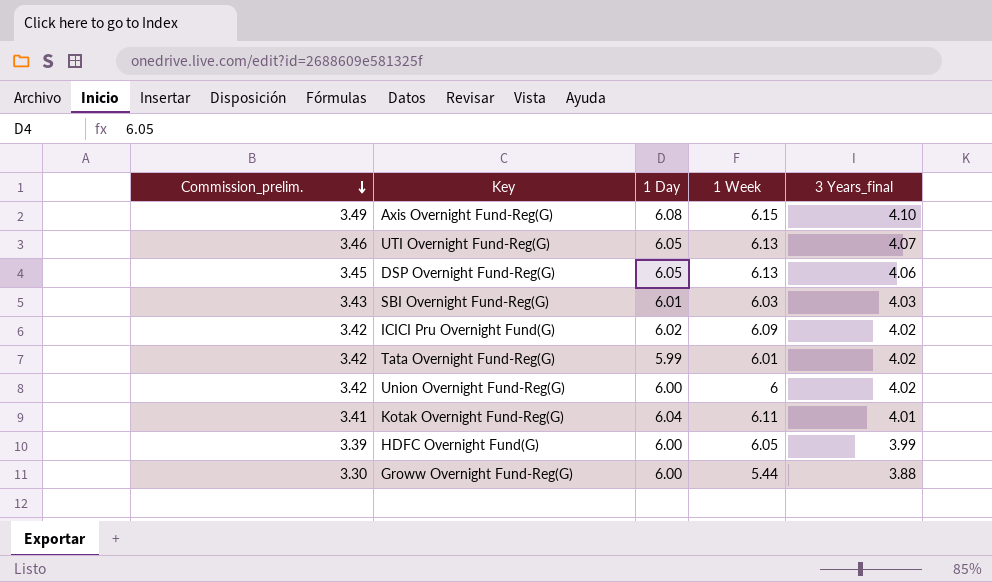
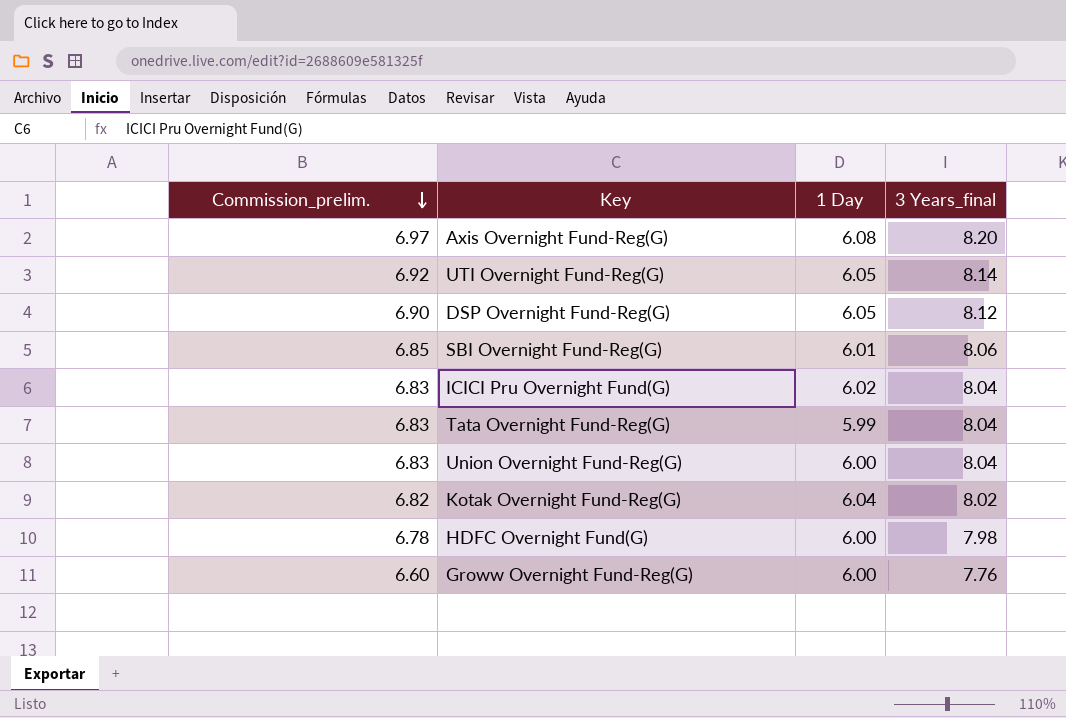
column 1 Week | position: 4 -> none
Axis Overnight Fund-Reg(G) | Commission_prelim.: 3.49 -> 6.97
Axis Overnight Fund-Reg(G) | 3 Years_final: 4.10 -> 8.20
UTI Overnight Fund-Reg(G) | Commission_prelim.: 3.46 -> 6.92
UTI Overnight Fund-Reg(G) | 3 Years_final: 4.07 -> 8.14
DSP Overnight Fund-Reg(G) | Commission_prelim.: 3.45 -> 6.90
DSP Overnight Fund-Reg(G) | 3 Years_final: 4.06 -> 8.12
SBI Overnight Fund-Reg(G) | Commission_prelim.: 3.43 -> 6.85
SBI Overnight Fund-Reg(G) | 3 Years_final: 4.03 -> 8.06
ICICI Pru Overnight Fund(G) | Commission_prelim.: 3.42 -> 6.83
ICICI Pru Overnight Fund(G) | 3 Years_final: 4.02 -> 8.04
Tata Overnight Fund-Reg(G) | Commission_prelim.: 3.42 -> 6.83
Tata Overnight Fund-Reg(G) | 3 Years_final: 4.02 -> 8.04
Union Overnight Fund-Reg(G) | Commission_prelim.: 3.42 -> 6.83
Union Overnight Fund-Reg(G) | 3 Years_final: 4.02 -> 8.04
Kotak Overnight Fund-Reg(G) | Commission_prelim.: 3.41 -> 6.82
Kotak Overnight Fund-Reg(G) | 3 Years_final: 4.01 -> 8.02
HDFC Overnight Fund(G) | Commission_prelim.: 3.39 -> 6.78
HDFC Overnight Fund(G) | 3 Years_final: 3.99 -> 7.98
Groww Overnight Fund-Reg(G) | Commission_prelim.: 3.30 -> 6.60
Groww Overnight Fund-Reg(G) | 3 Years_final: 3.88 -> 7.76

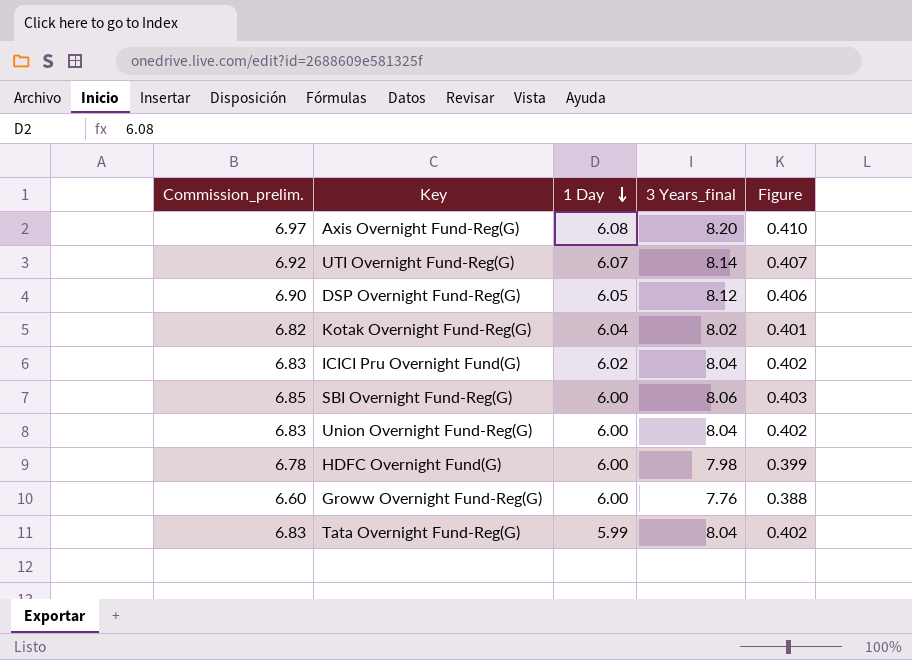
row order: Commission_prelim. descending -> 1 Day descending
column Figure | formula: none -> [3 Years_final] * 0.05
UTI Overnight Fund-Reg(G) | 1 Day: 6.05 -> 6.07
SBI Overnight Fund-Reg(G) | 1 Day: 6.01 -> 6.00

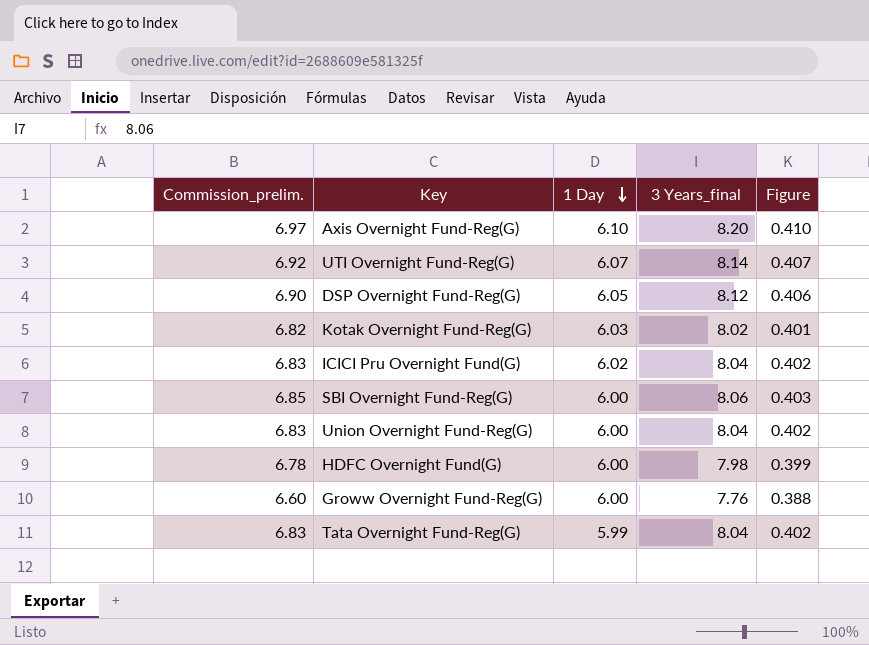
Axis Overnight Fund-Reg(G) | 1 Day: 6.08 -> 6.10
Kotak Overnight Fund-Reg(G) | 1 Day: 6.04 -> 6.03

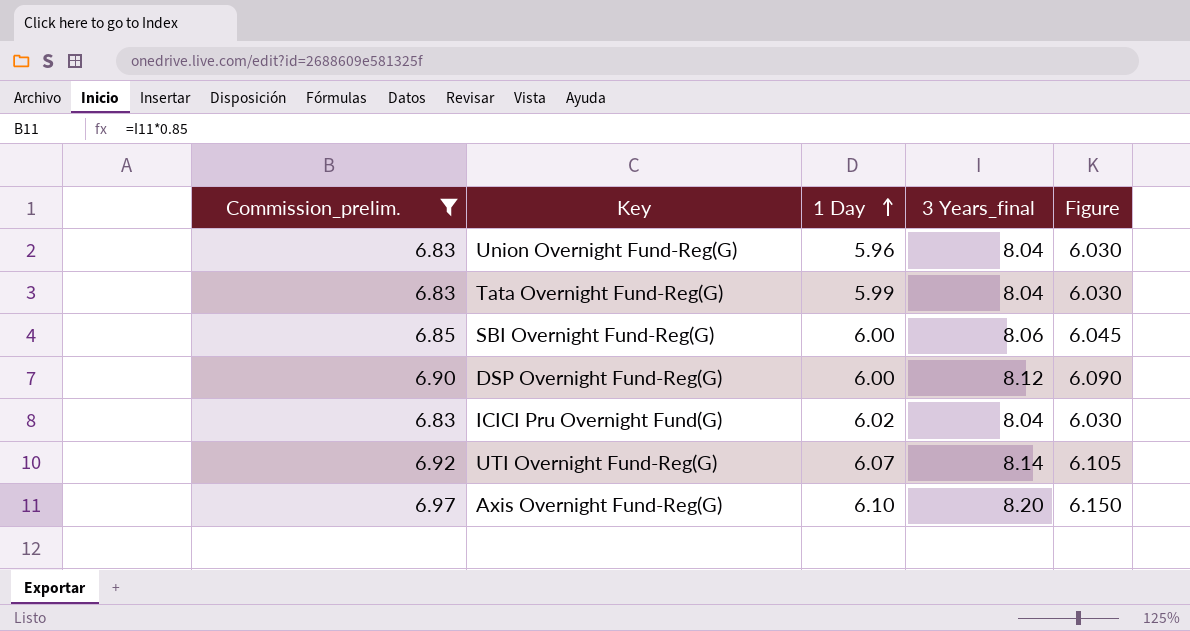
filter: none -> Commission_prelim. >= 6.83
row order: 1 Day descending -> 1 Day ascending
column Figure | formula: [3 Years_final] * 0.05 -> [3 Years_final] * 0.75
Union Overnight Fund-Reg(G) | 1 Day: 6.00 -> 5.96
DSP Overnight Fund-Reg(G) | 1 Day: 6.05 -> 6.00

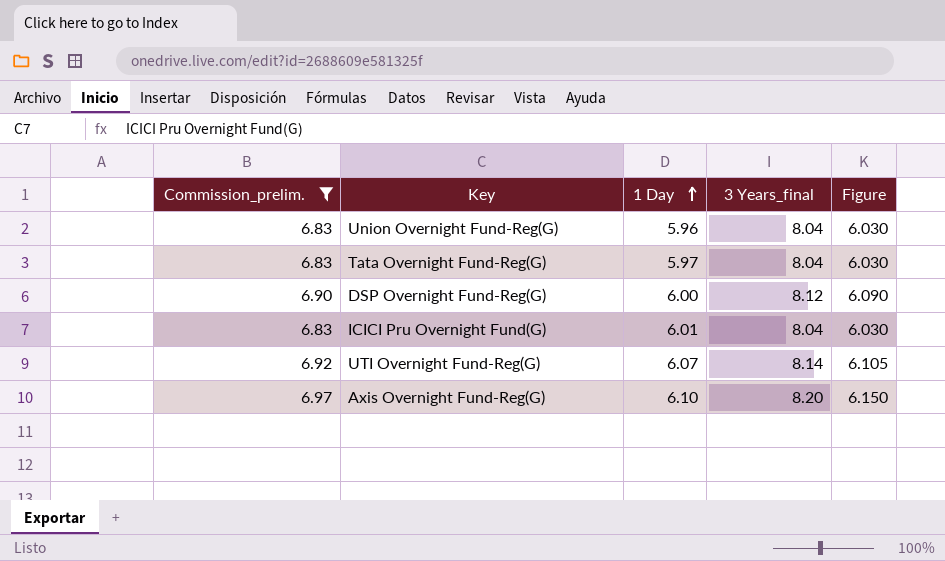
row SBI Overnight Fund-Reg(G): 6.85 | 6.00 | 8.06 | 6.045 -> none
Tata Overnight Fund-Reg(G) | 1 Day: 5.99 -> 5.97
ICICI Pru Overnight Fund(G) | 1 Day: 6.02 -> 6.01

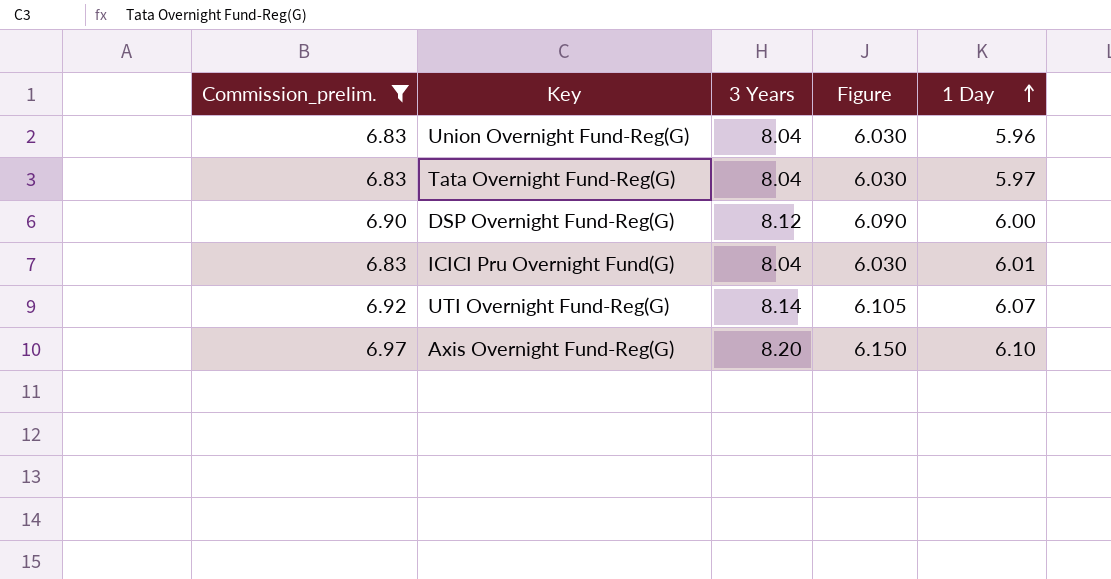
column name: 3 Years_final -> 3 Years
column 1 Day | position: 3 -> 5

